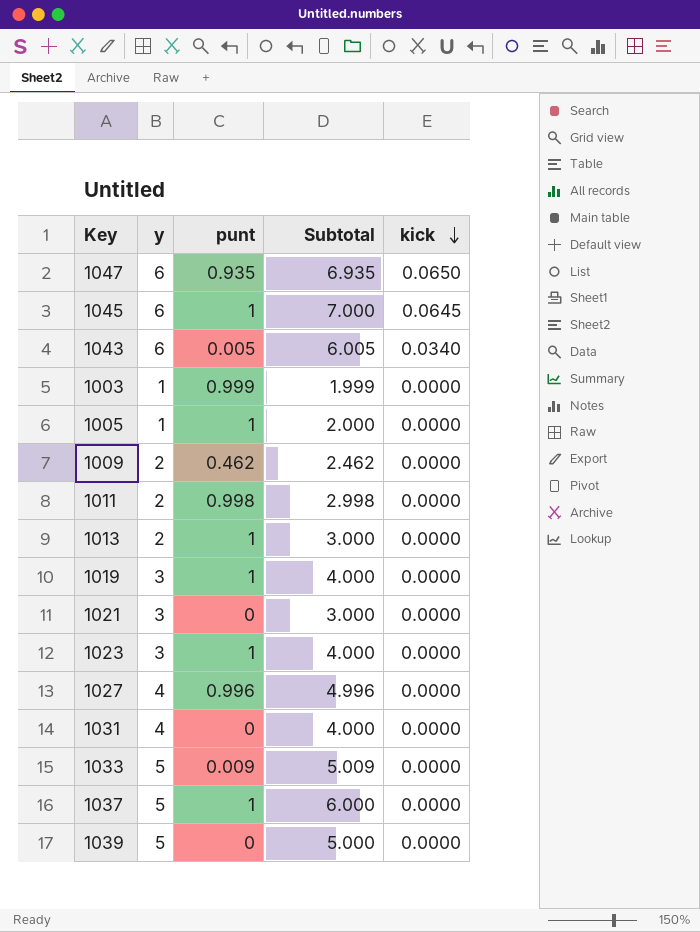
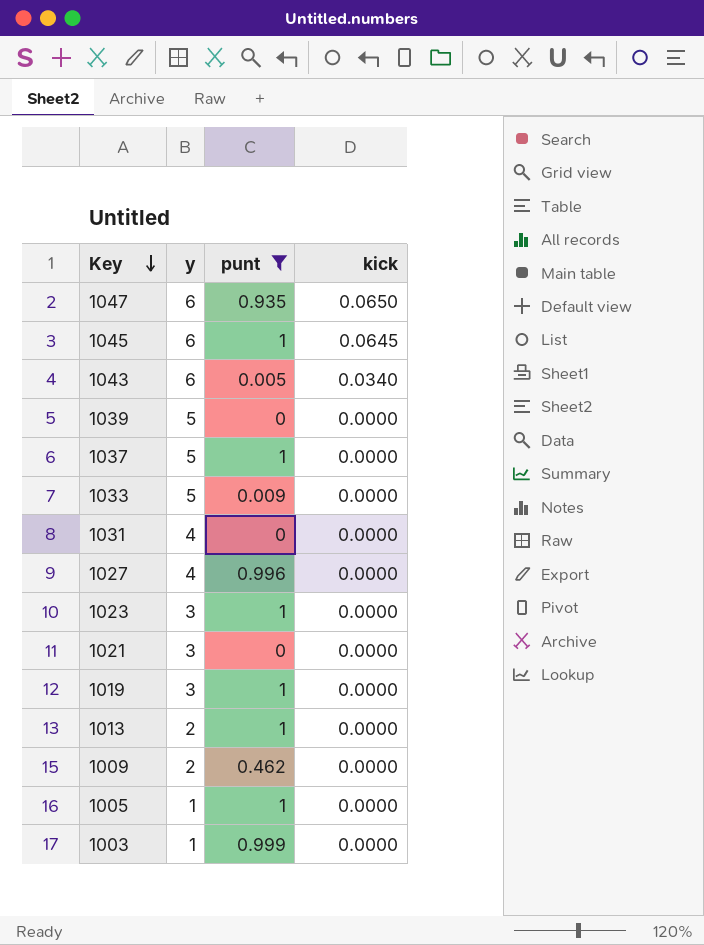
filter: none -> punt != 0.998
row order: kick descending -> Key descending
column Subtotal | formula: [y] + [punt] -> none

